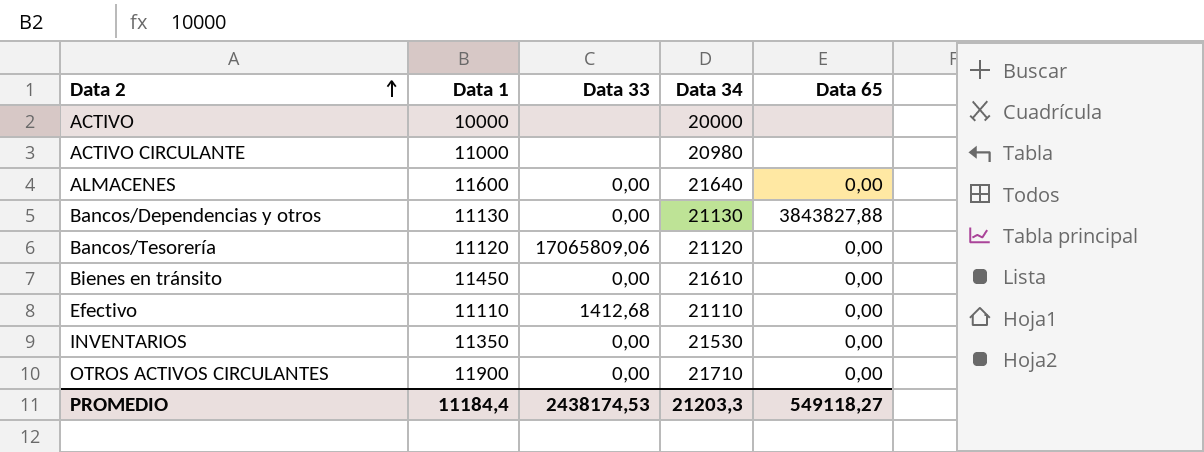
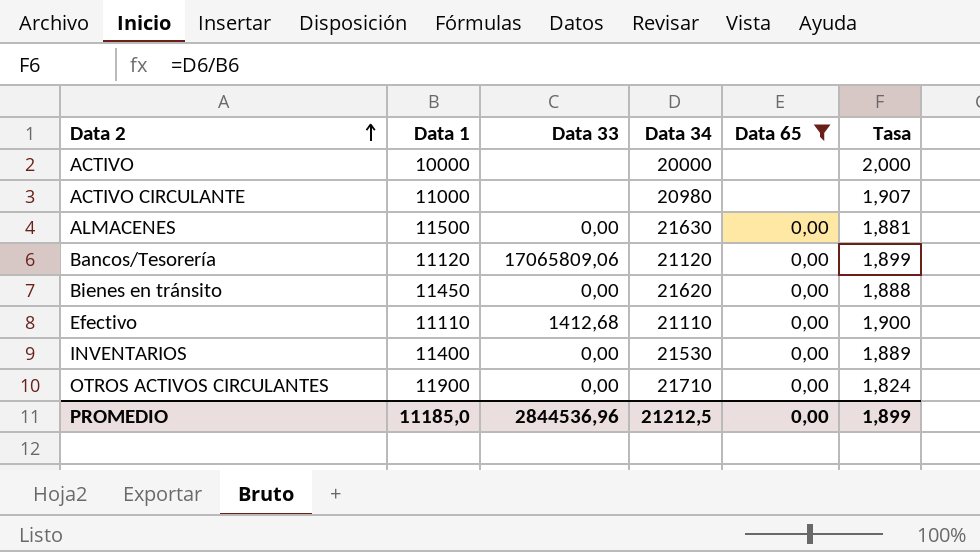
filter: none -> Data 65 != 3843827,88
column Tasa | formula: none -> [Data 34] / [Data 1]
ALMACENES | Data 1: 11600 -> 11500
ALMACENES | Data 34: 21640 -> 21630
Bienes en tránsito | Data 34: 21610 -> 21620
INVENTARIOS | Data 1: 11350 -> 11400
PROMEDIO | Data 1: 11184,4 -> 11185,0
PROMEDIO | Data 33: 2438174,53 -> 2844536,96
PROMEDIO | Data 34: 21203,3 -> 21212,5
PROMEDIO | Data 65: 549118,27 -> 0,00

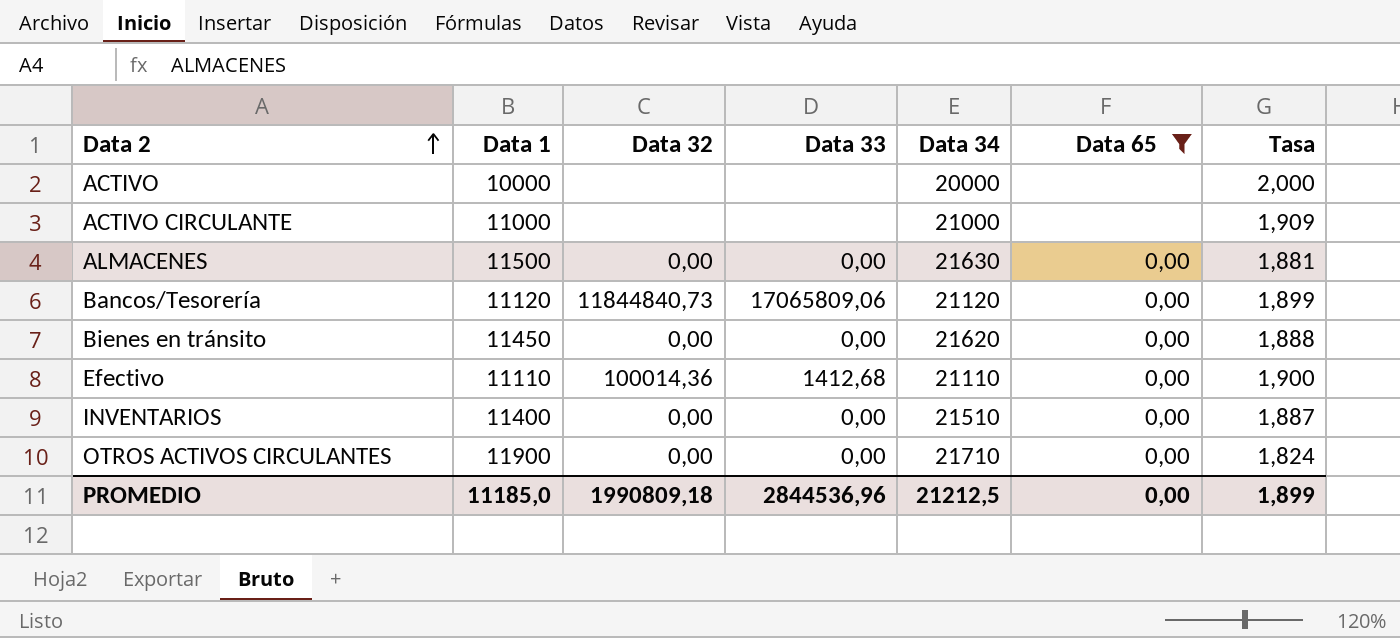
column Data 32 | position: none -> 3
ACTIVO CIRCULANTE | Data 34: 20980 -> 21000
ACTIVO CIRCULANTE | Tasa: 1,907 -> 1,909
INVENTARIOS | Data 34: 21530 -> 21510
INVENTARIOS | Tasa: 1,889 -> 1,887

